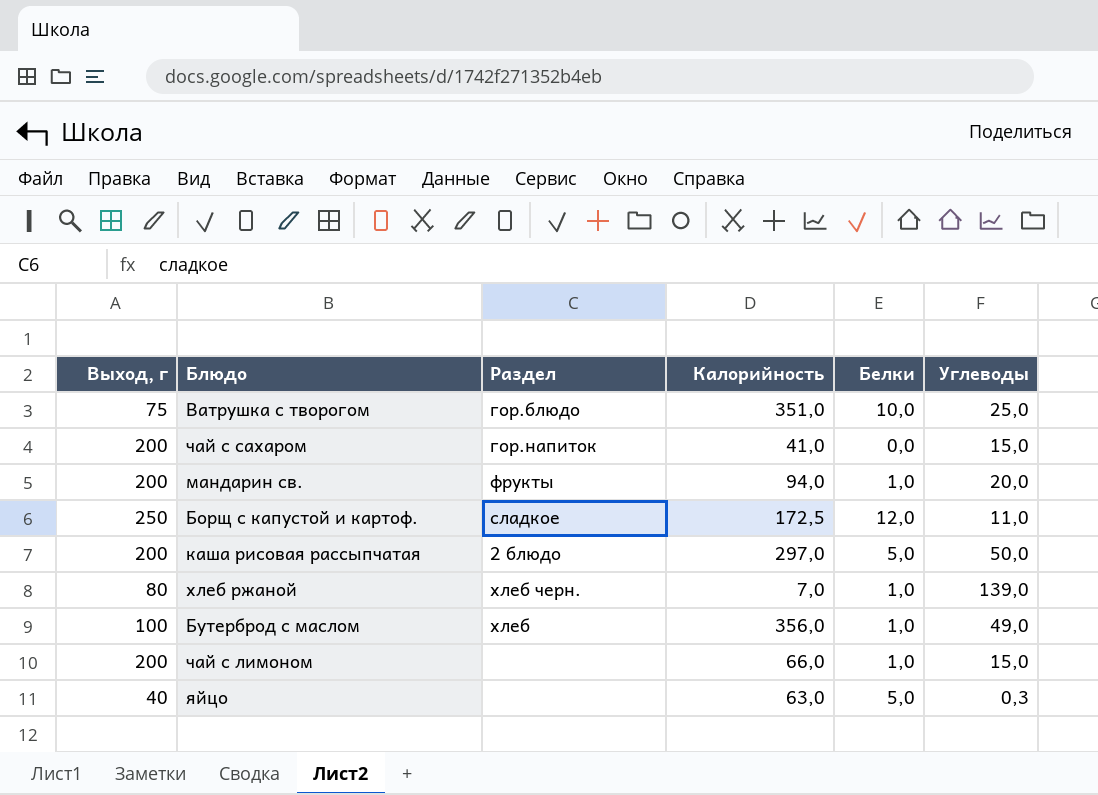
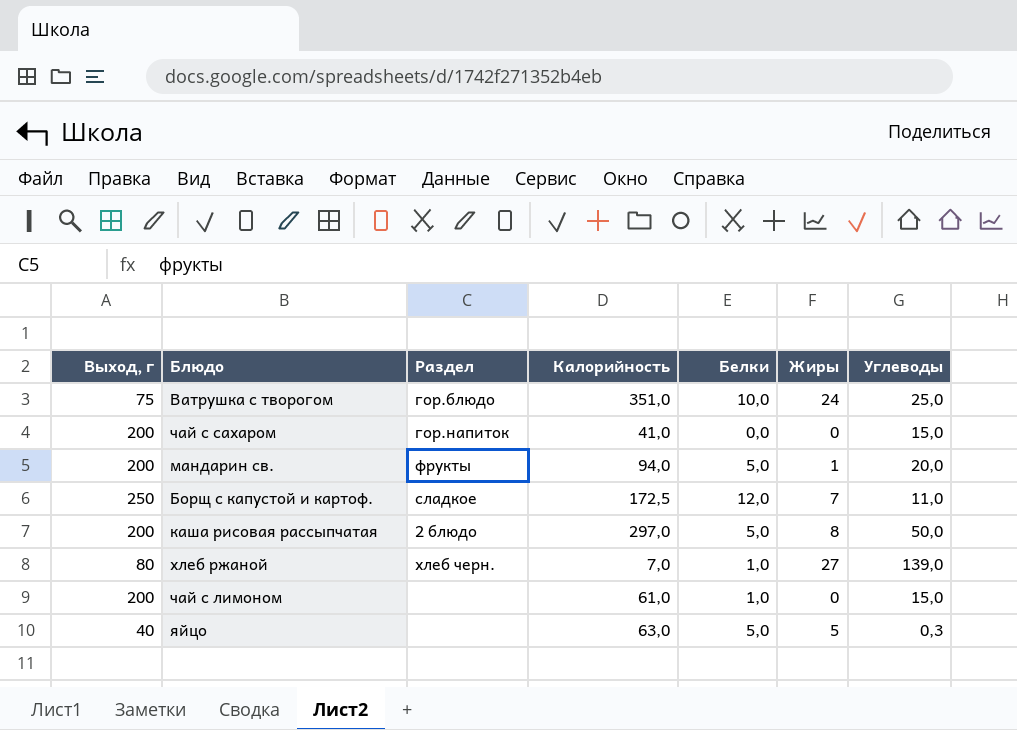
column Жиры | position: none -> 6
row Бутерброд с маслом: 100 | хлеб | 356,0 | 1,0 | 49,0 -> none
мандарин св. | Белки: 1,0 -> 5,0
чай с лимоном | Калорийность: 66,0 -> 61,0

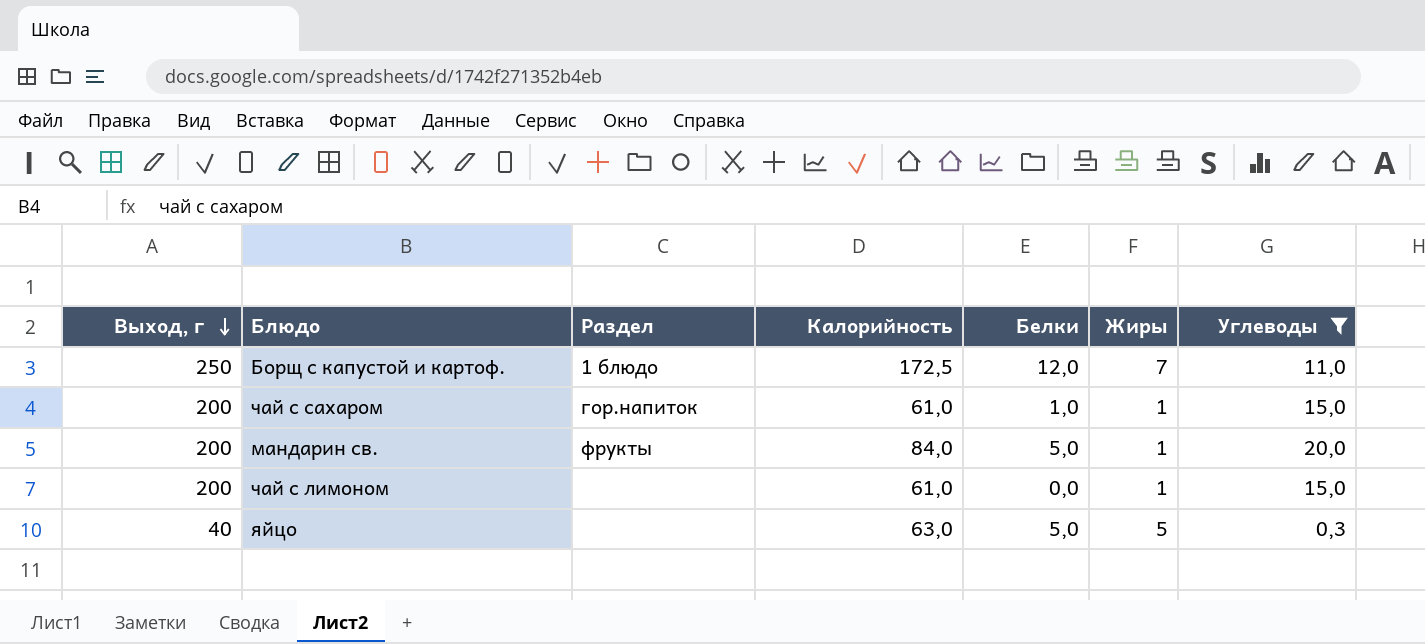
filter: none -> Углеводы <= 20,0
row order: none -> Выход, г descending
Борщ с капустой и картоф. | Раздел: сладкое -> 1 блюдо
чай с сахаром | Калорийность: 41,0 -> 61,0
чай с сахаром | Белки: 0,0 -> 1,0
чай с сахаром | Жиры: 0 -> 1
мандарин св. | Калорийность: 94,0 -> 84,0
чай с лимоном | Белки: 1,0 -> 0,0
чай с лимоном | Жиры: 0 -> 1

